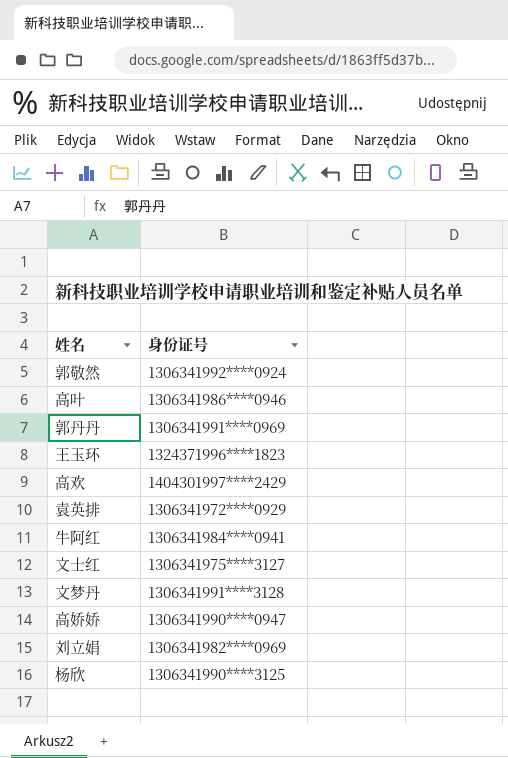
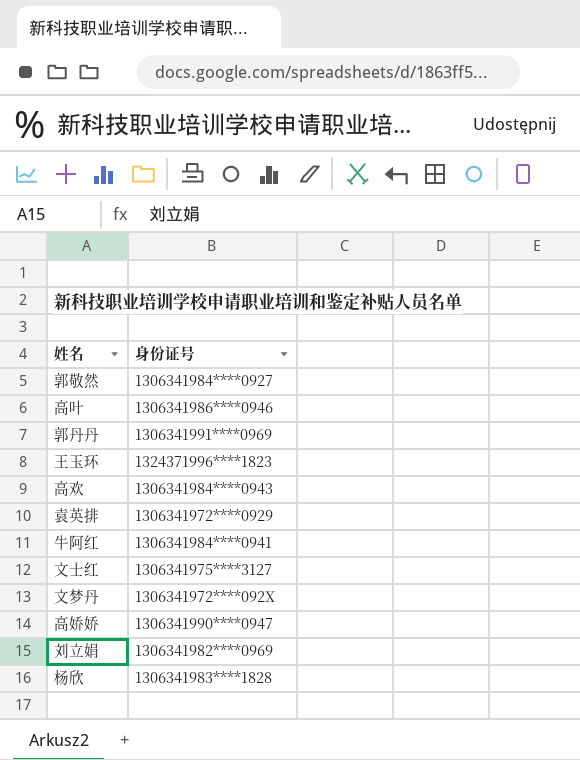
郭敬然 | 身份证号: 1306341992****0924 -> 1306341984****0927
高欢 | 身份证号: 1404301997****2429 -> 1306341984****0943
文梦丹 | 身份证号: 1306341991****3128 -> 1306341972****092X
杨欣 | 身份证号: 1306341990****3125 -> 1306341983****1828

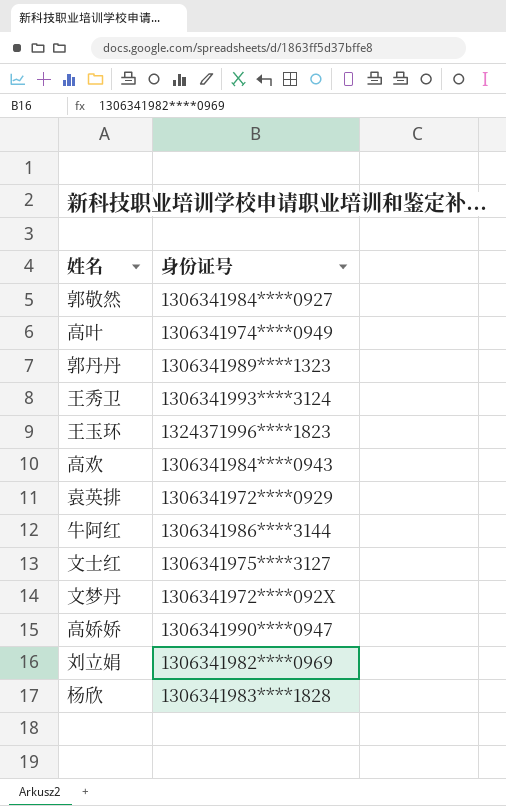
高叶 | 身份证号: 1306341986****0946 -> 1306341974****0949
郭丹丹 | 身份证号: 1306341991****0969 -> 1306341989****1323
row 王秀卫: none -> 1306341993****3124
牛阿红 | 身份证号: 1306341984****0941 -> 1306341986****3144

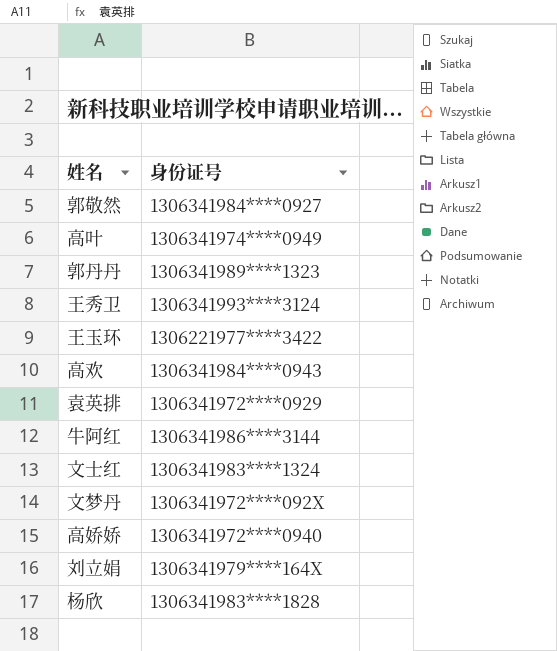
王玉环 | 身份证号: 1324371996****1823 -> 1306221977****3422
文士红 | 身份证号: 1306341975****3127 -> 1306341983****1324
高娇娇 | 身份证号: 1306341990****0947 -> 1306341972****0940
刘立娟 | 身份证号: 1306341982****0969 -> 1306341979****164X

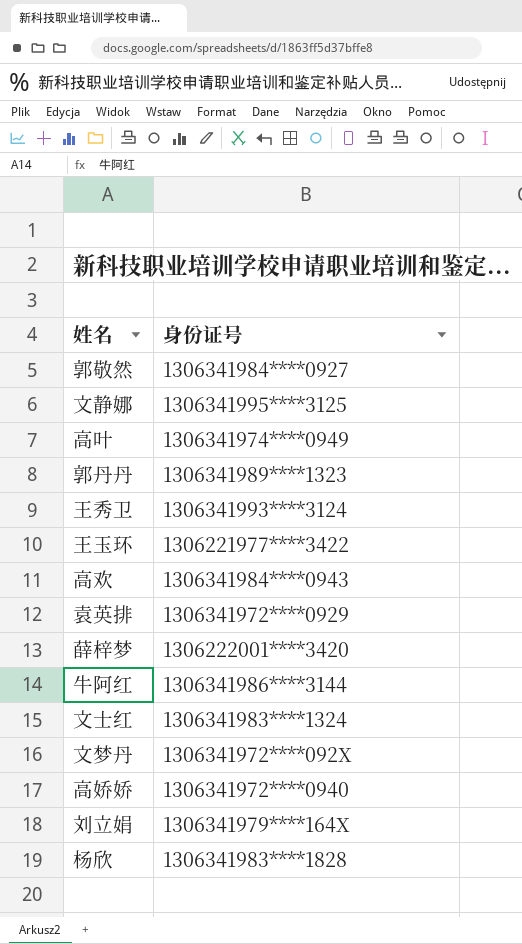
row 文静娜: none -> 1306341995****3125
row 薛梓梦: none -> 1306222001****3420

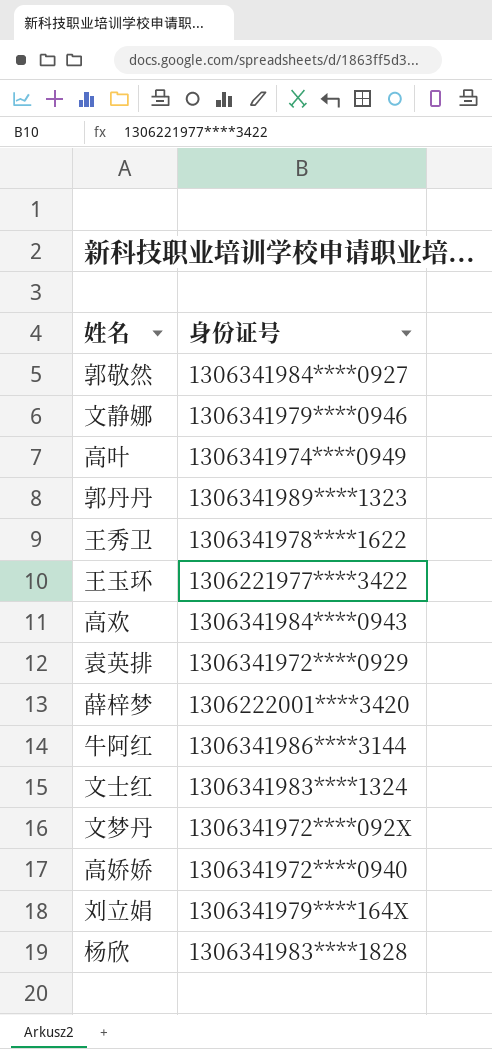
文静娜 | 身份证号: 1306341995****3125 -> 1306341979****0946
王秀卫 | 身份证号: 1306341993****3124 -> 1306341978****1622

